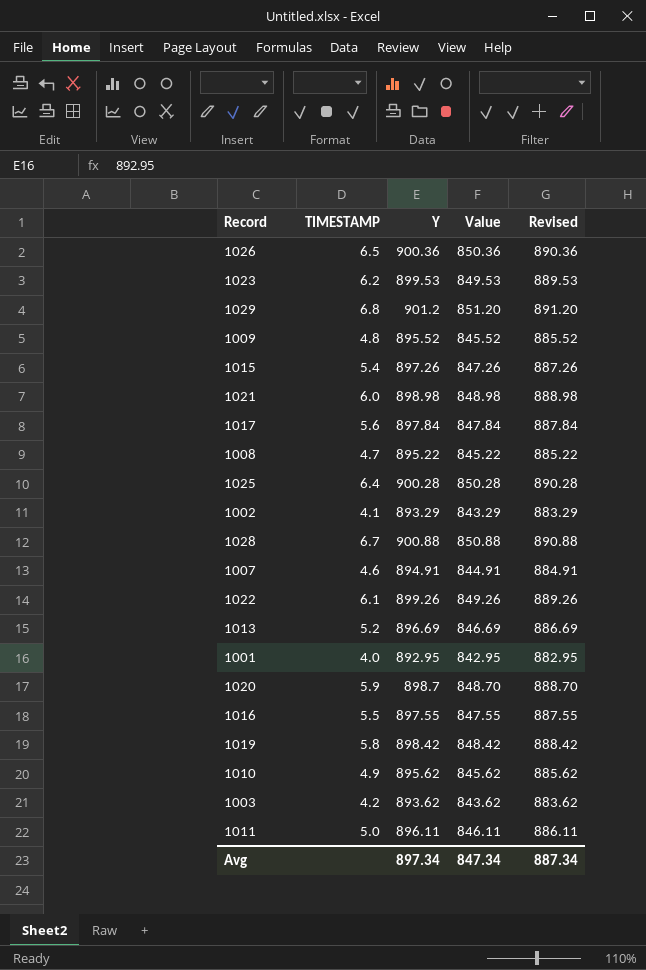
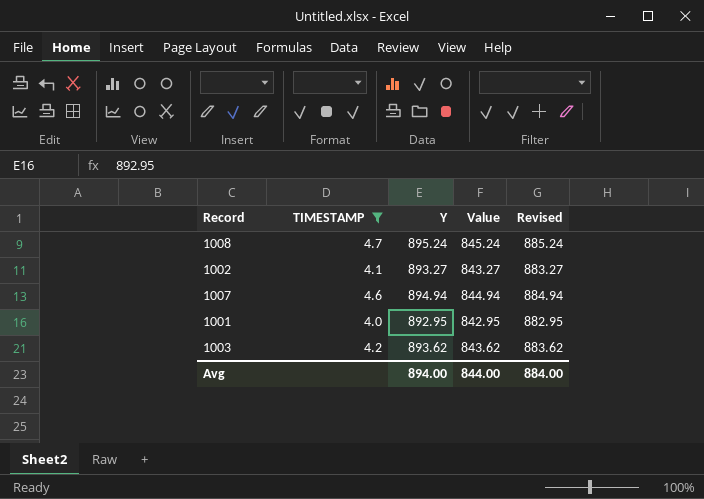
filter: none -> TIMESTAMP <= 4.7
1008 | Y: 895.22 -> 895.24
1008 | Value: 845.22 -> 845.24
1008 | Revised: 885.22 -> 885.24
1002 | Y: 893.29 -> 893.27
1002 | Value: 843.29 -> 843.27
1002 | Revised: 883.29 -> 883.27
1007 | Y: 894.91 -> 894.94
1007 | Value: 844.91 -> 844.94
1007 | Revised: 884.91 -> 884.94
Avg | Y: 897.34 -> 894.00
Avg | Value: 847.34 -> 844.00
Avg | Revised: 887.34 -> 884.00

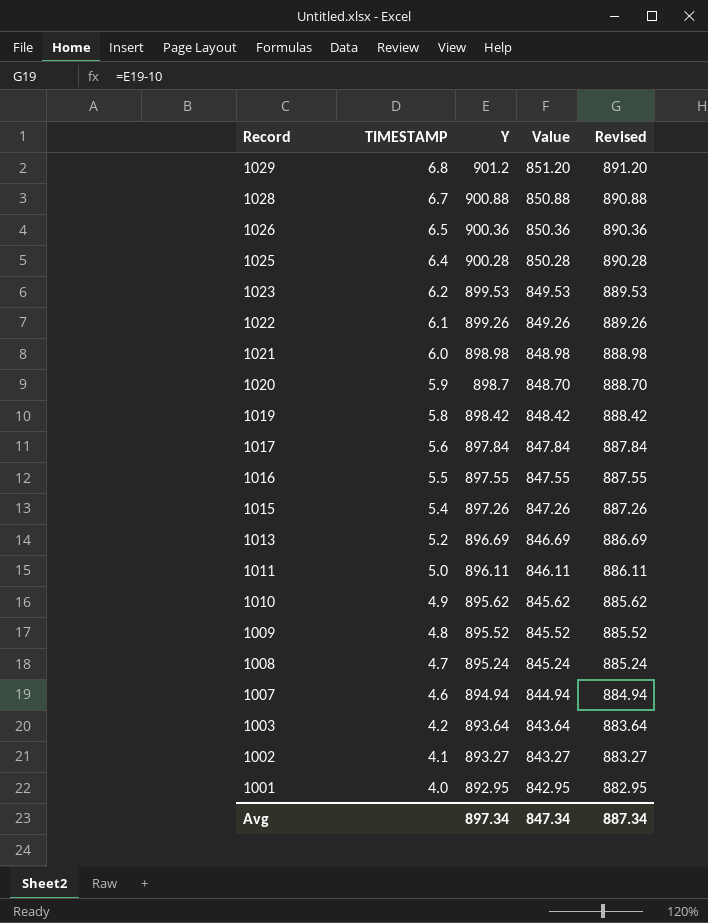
filter: TIMESTAMP <= 4.7 -> none
row order: none -> Record descending
1003 | Y: 893.62 -> 893.64
1003 | Value: 843.62 -> 843.64
1003 | Revised: 883.62 -> 883.64
Avg | Y: 894.00 -> 897.34
Avg | Value: 844.00 -> 847.34
Avg | Revised: 884.00 -> 887.34

